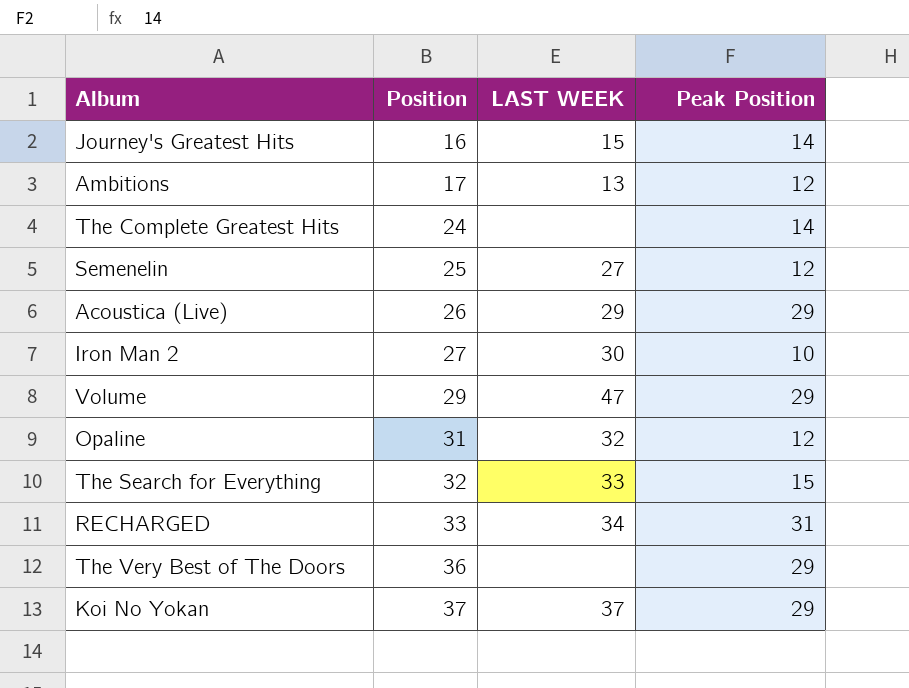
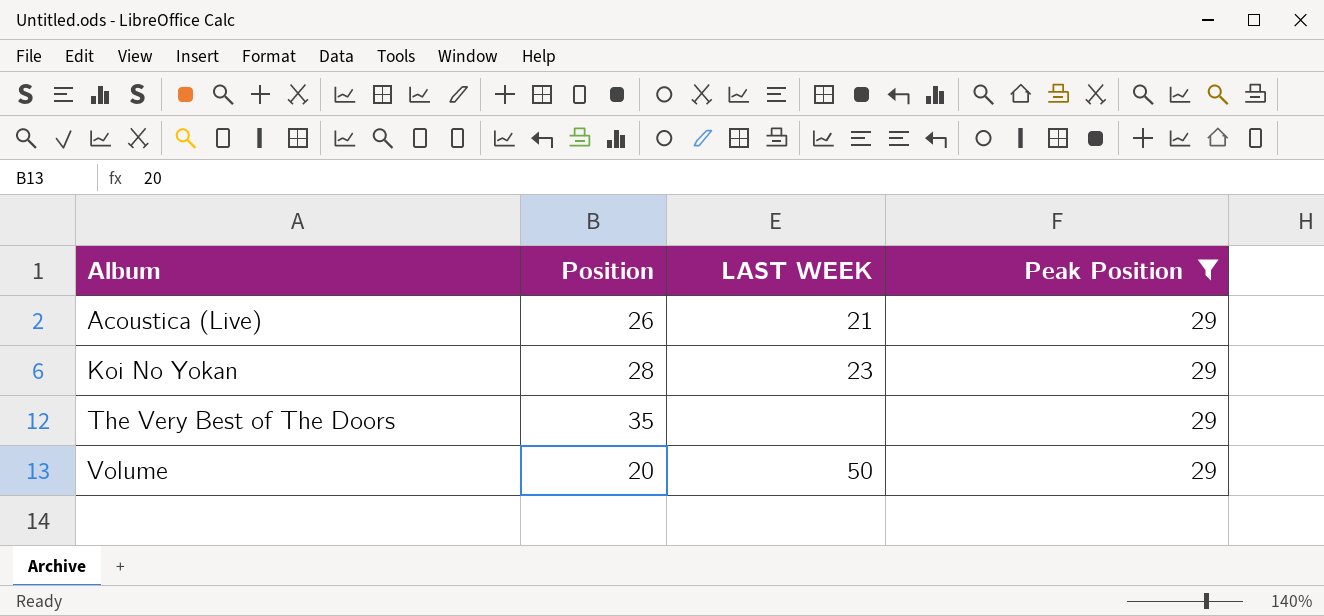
filter: none -> Peak Position = 29
row order: Position ascending -> Album ascending
Acoustica (Live) | LAST WEEK: 29 -> 21
Koi No Yokan | Position: 37 -> 28
Koi No Yokan | LAST WEEK: 37 -> 23
The Very Best of The Doors | Position: 36 -> 35
Volume | Position: 29 -> 20
Volume | LAST WEEK: 47 -> 50

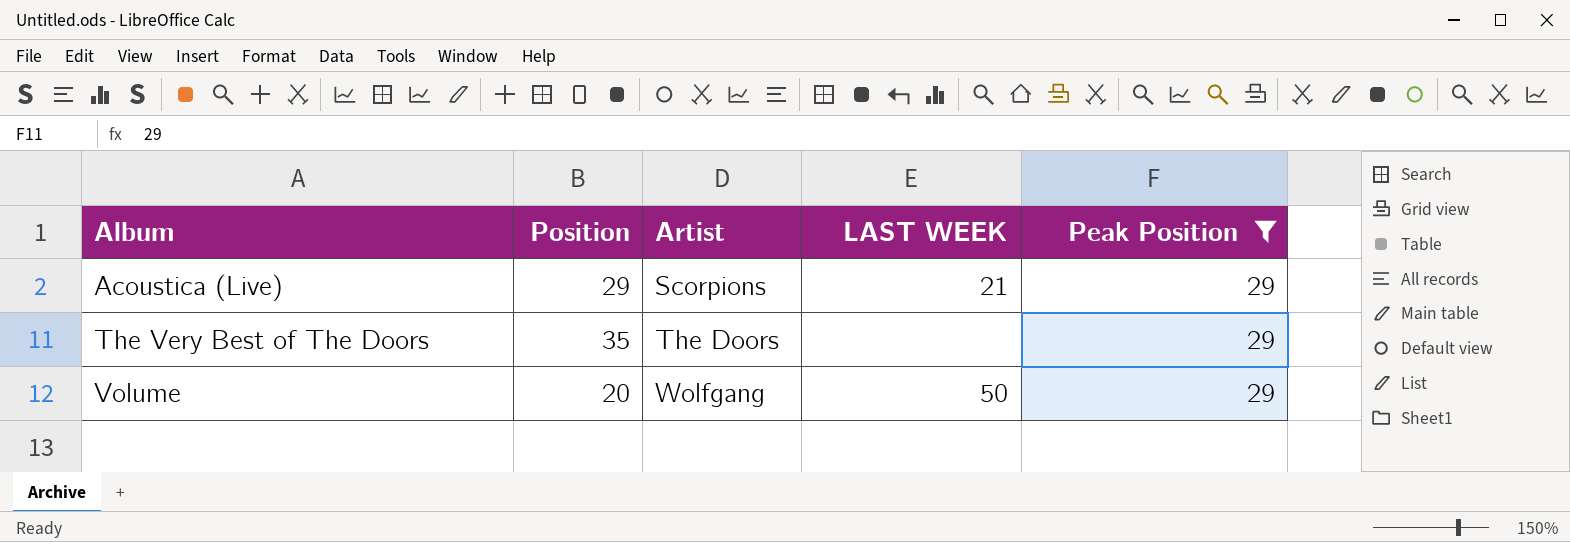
column Artist | position: none -> 3
row Koi No Yokan: 28 | 23 | 29 -> none
Acoustica (Live) | Position: 26 -> 29

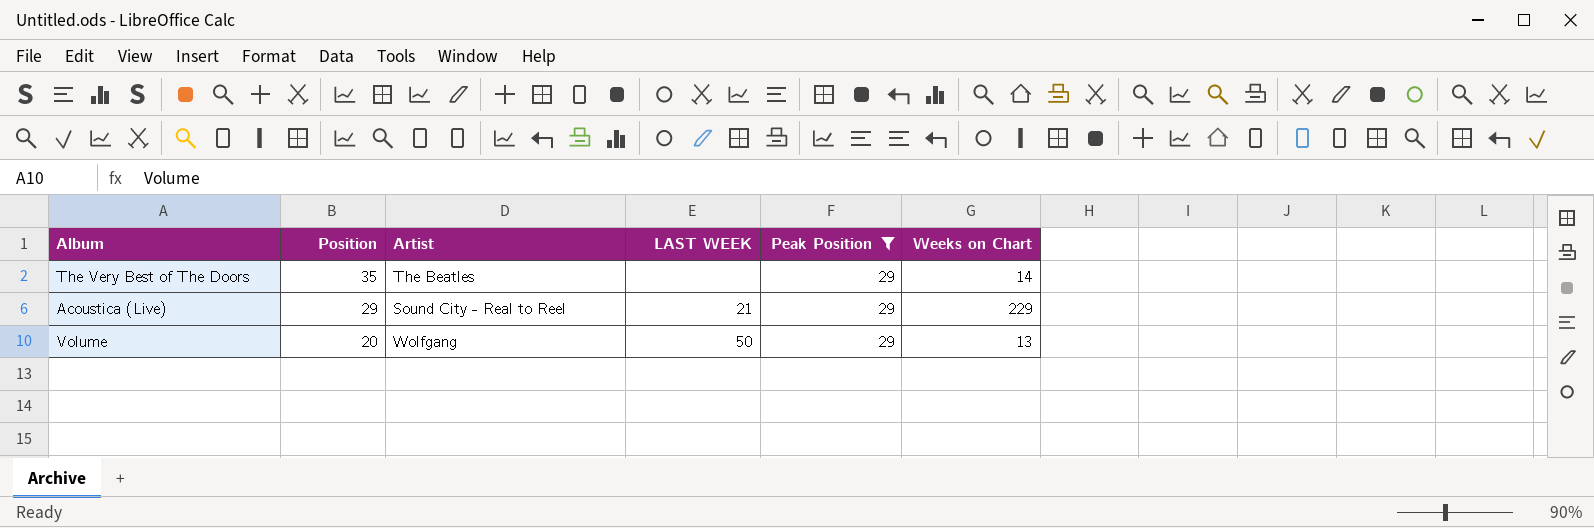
row order: Album ascending -> Position descending
column Weeks on Chart | position: none -> 6
The Very Best of The Doors | Artist: The Doors -> The Beatles
Acoustica (Live) | Artist: Scorpions -> Sound City - Real to Reel

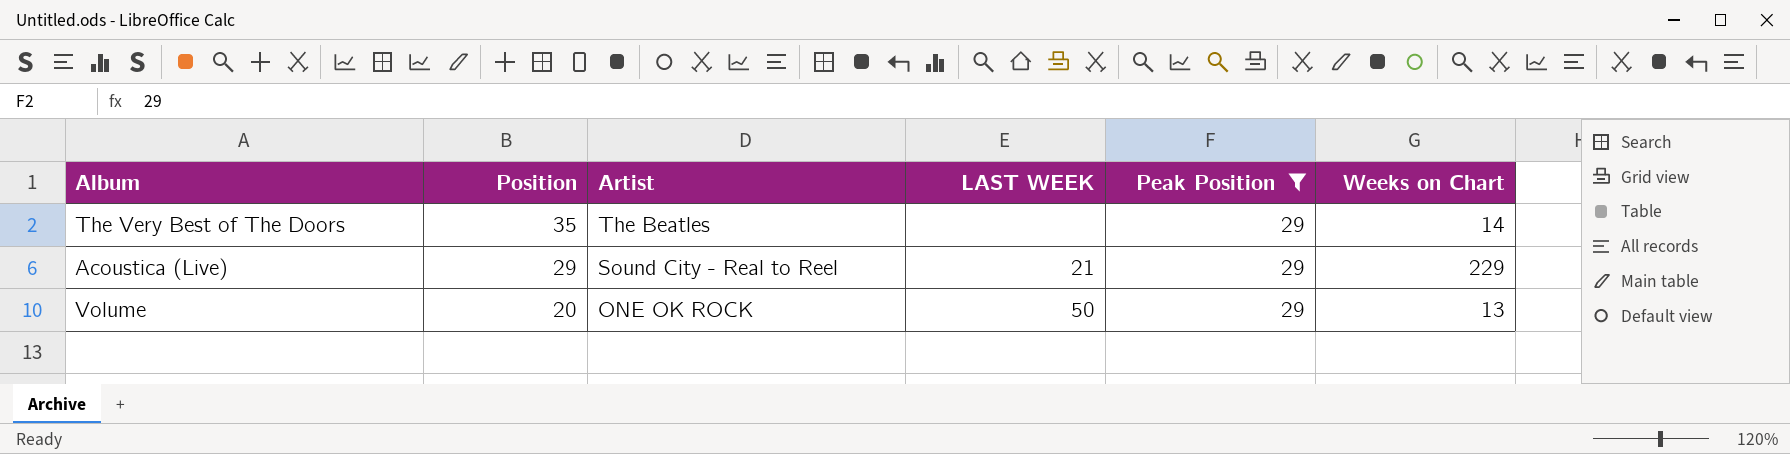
Volume | Artist: Wolfgang -> ONE OK ROCK

